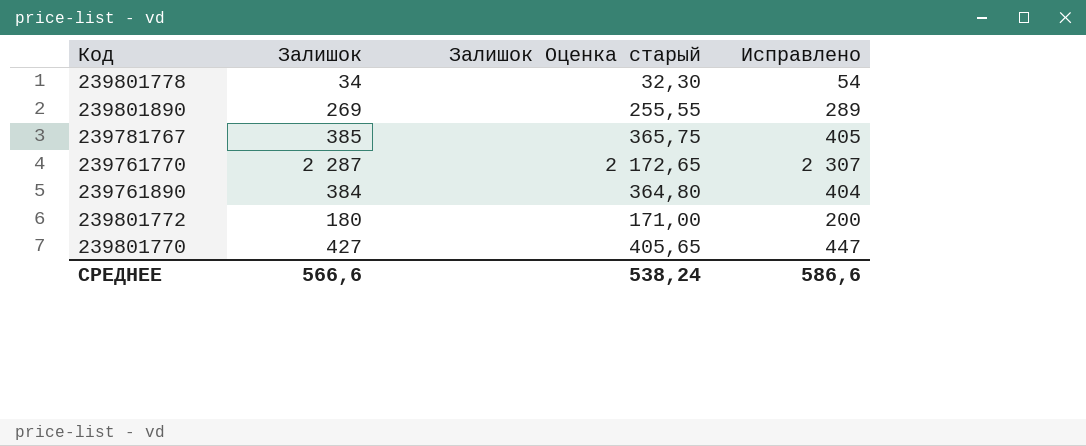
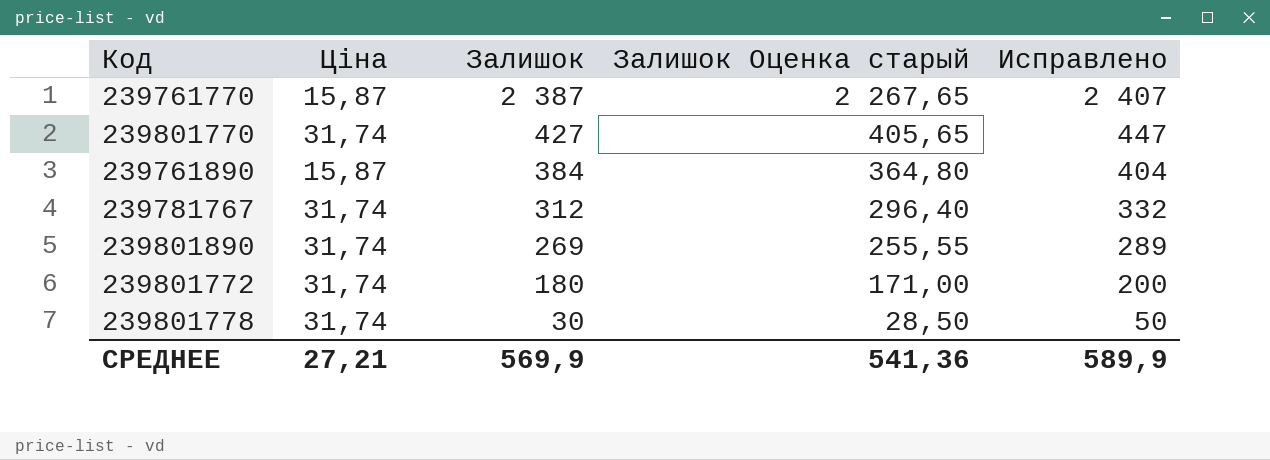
row order: none -> Залишок descending
column Ціна | position: none -> 2
239761770 | Залишок: 2 287 -> 2 387
239761770 | Залишок Оценка старый: 2 172,65 -> 2 267,65
239761770 | Исправлено: 2 307 -> 2 407
239781767 | Залишок: 385 -> 312
239781767 | Залишок Оценка старый: 365,75 -> 296,40
239781767 | Исправлено: 405 -> 332
239801778 | Залишок: 34 -> 30
239801778 | Залишок Оценка старый: 32,30 -> 28,50
239801778 | Исправлено: 54 -> 50
СРЕДНЕЕ | Залишок: 566,6 -> 569,9
СРЕДНЕЕ | Залишок Оценка старый: 538,24 -> 541,36
СРЕДНЕЕ | Исправлено: 586,6 -> 589,9

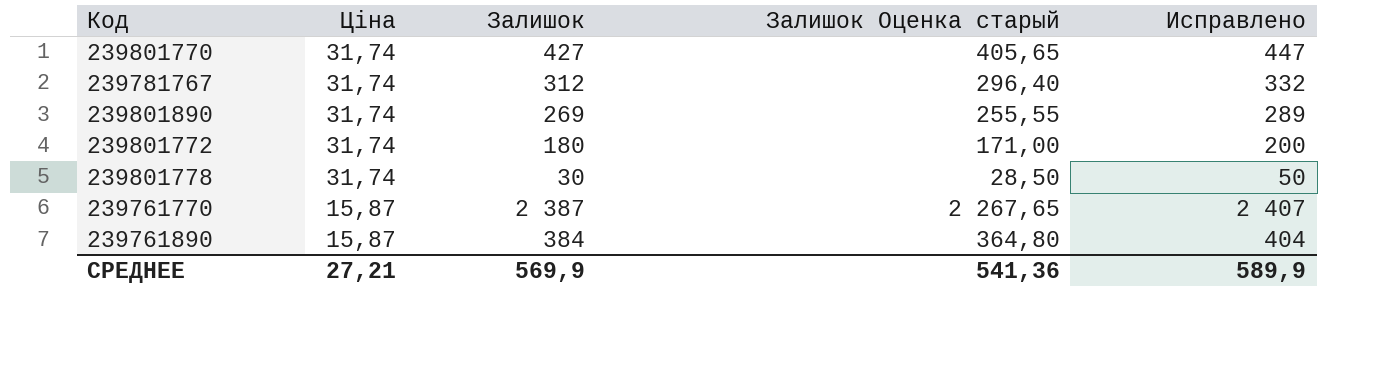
row order: Залишок descending -> Ціна descending

